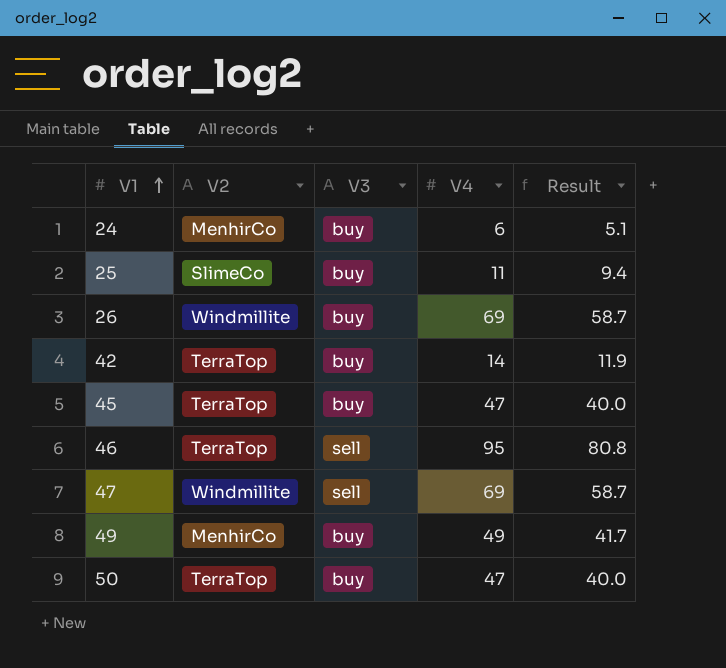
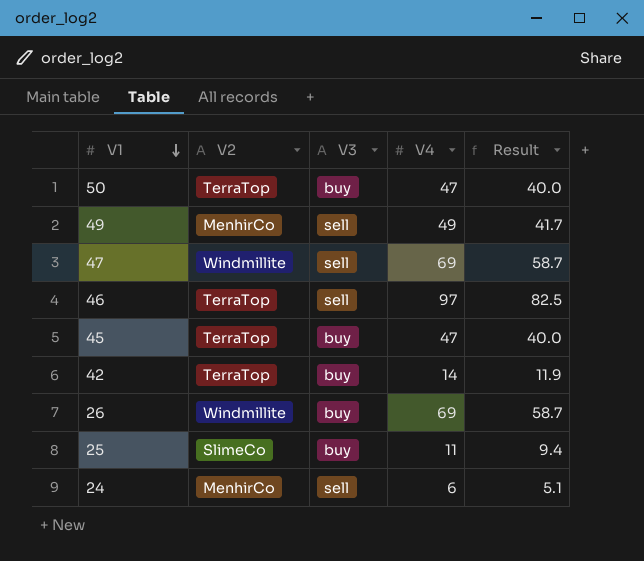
row order: V1 ascending -> V1 descending
49 | V3: buy -> sell
46 | V4: 95 -> 97
46 | Result: 80.8 -> 82.5
24 | V3: buy -> sell

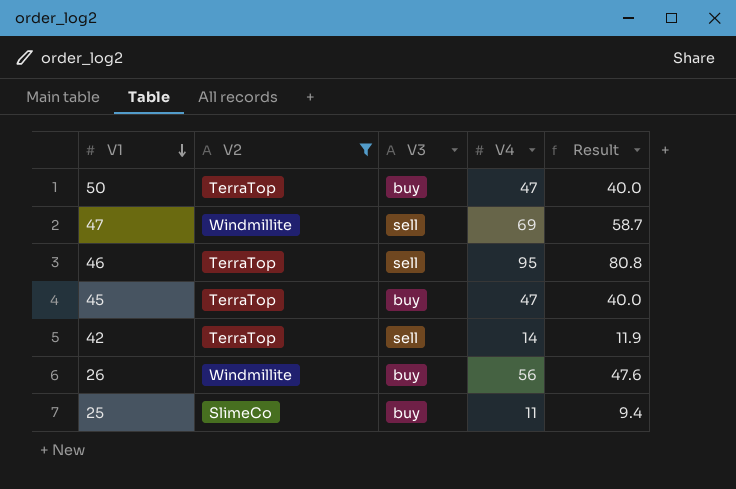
filter: none -> V2 != MenhirCo
46 | V4: 97 -> 95
46 | Result: 82.5 -> 80.8
42 | V3: buy -> sell
26 | V4: 69 -> 56
26 | Result: 58.7 -> 47.6

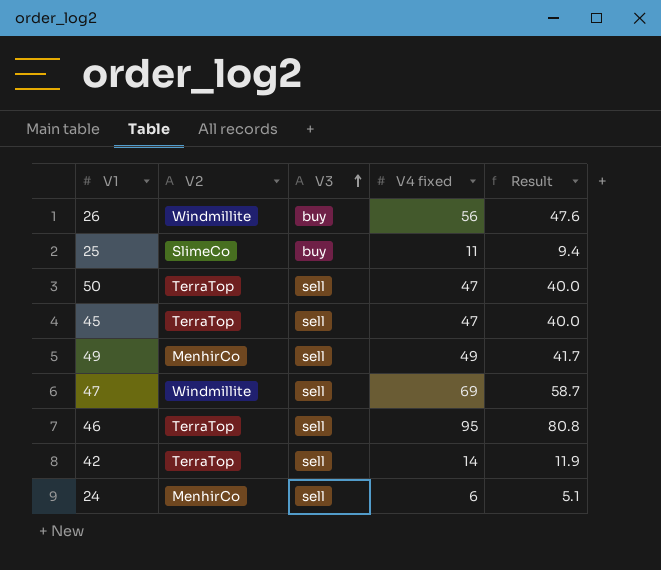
filter: V2 != MenhirCo -> none
row order: V1 descending -> V3 ascending
column name: V4 -> V4 fixed
50 | V3: buy -> sell
45 | V3: buy -> sell

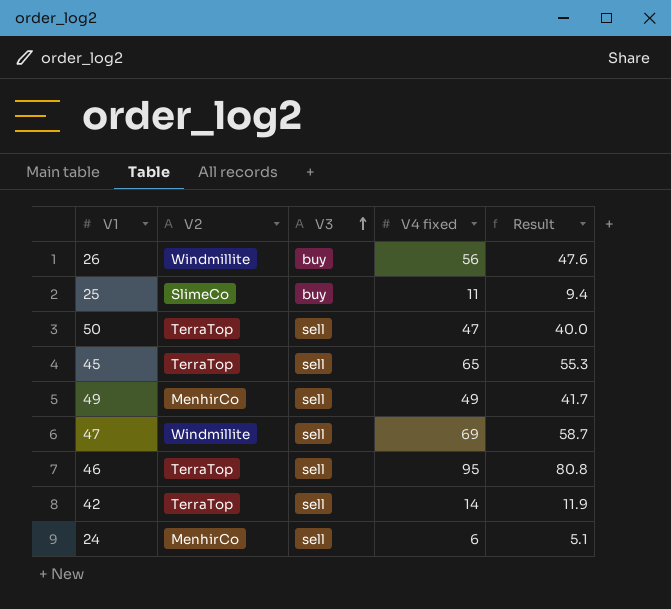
45 | V4 fixed: 47 -> 65
45 | Result: 40.0 -> 55.3

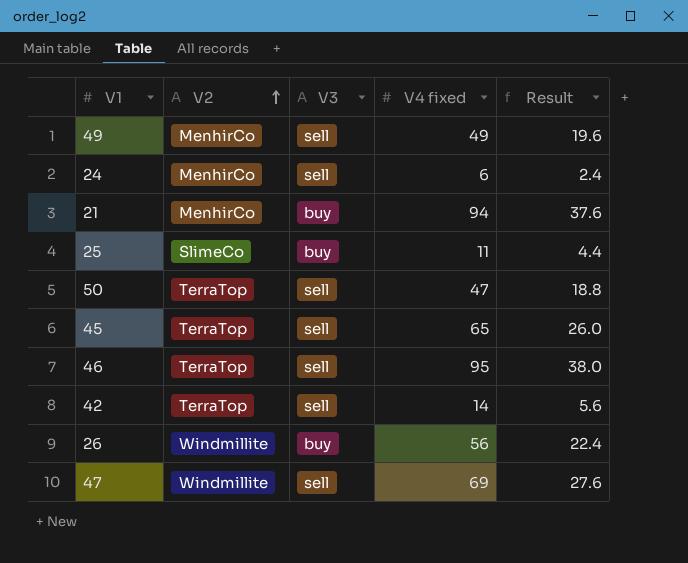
row order: V3 ascending -> V2 ascending
column Result | formula: [V4 fixed] * 0.85 -> [V4 fixed] * 0.4
row 21: none -> MenhirCo | buy | 94 | 37.6

